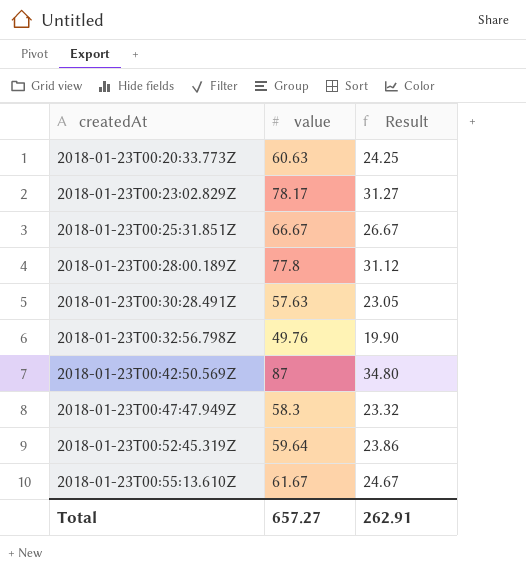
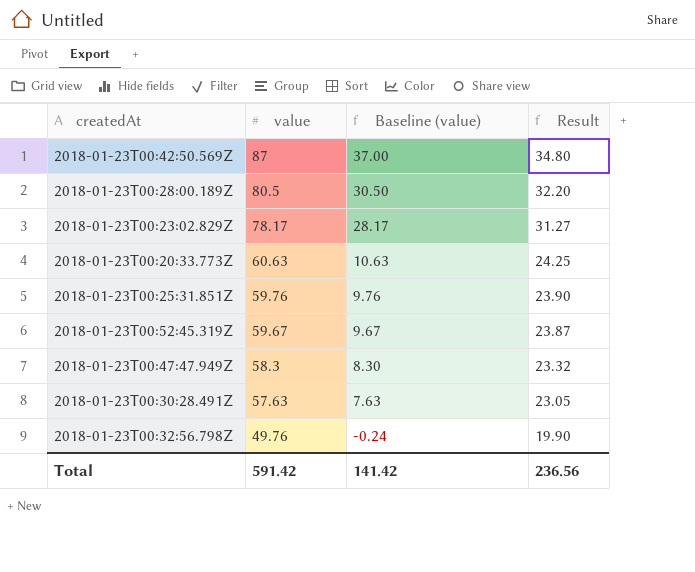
row order: createdAt ascending -> value descending
column Baseline (value) | formula: none -> [value] - 50
row 2018-01-23T00:55:13.610Z: 61.67 | 24.67 -> none
2018-01-23T00:28:00.189Z | value: 77.8 -> 80.5
2018-01-23T00:28:00.189Z | Result: 31.12 -> 32.20
2018-01-23T00:25:31.851Z | value: 66.67 -> 59.76
2018-01-23T00:25:31.851Z | Result: 26.67 -> 23.90
2018-01-23T00:52:45.319Z | value: 59.64 -> 59.67
2018-01-23T00:52:45.319Z | Result: 23.86 -> 23.87
Total | value: 657.27 -> 591.42
Total | Result: 262.91 -> 236.56

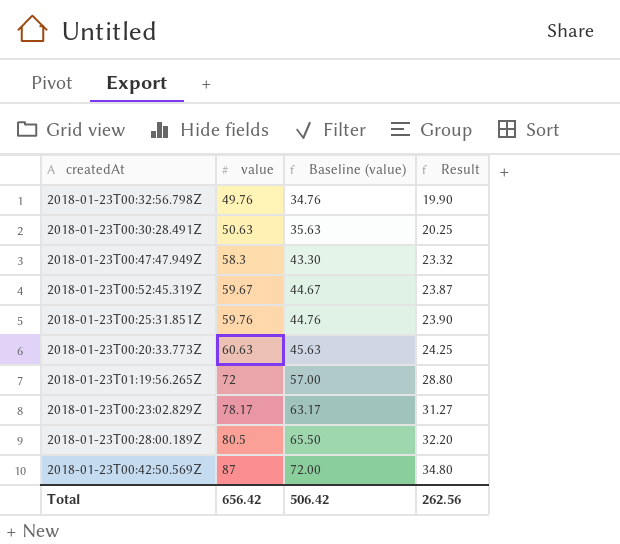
row order: value descending -> value ascending
column Baseline (value) | formula: [value] - 50 -> [value] - 15
2018-01-23T00:30:28.491Z | value: 57.63 -> 50.63
2018-01-23T00:30:28.491Z | Result: 23.05 -> 20.25
row 2018-01-23T01:19:56.265Z: none -> 72 | 57.00 | 28.80
Total | value: 591.42 -> 656.42
Total | Baseline (value): 141.42 -> 506.42
Total | Result: 236.56 -> 262.56

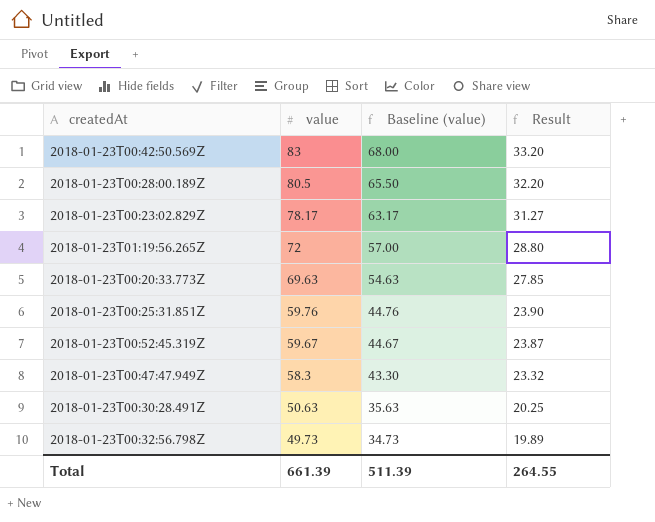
row order: value ascending -> value descending
2018-01-23T00:42:50.569Z | value: 87 -> 83
2018-01-23T00:42:50.569Z | Baseline (value): 72.00 -> 68.00
2018-01-23T00:42:50.569Z | Result: 34.80 -> 33.20
2018-01-23T00:20:33.773Z | value: 60.63 -> 69.63
2018-01-23T00:20:33.773Z | Baseline (value): 45.63 -> 54.63
2018-01-23T00:20:33.773Z | Result: 24.25 -> 27.85
2018-01-23T00:32:56.798Z | value: 49.76 -> 49.73
2018-01-23T00:32:56.798Z | Baseline (value): 34.76 -> 34.73
2018-01-23T00:32:56.798Z | Result: 19.90 -> 19.89
Total | value: 656.42 -> 661.39
Total | Baseline (value): 506.42 -> 511.39
Total | Result: 262.56 -> 264.55

